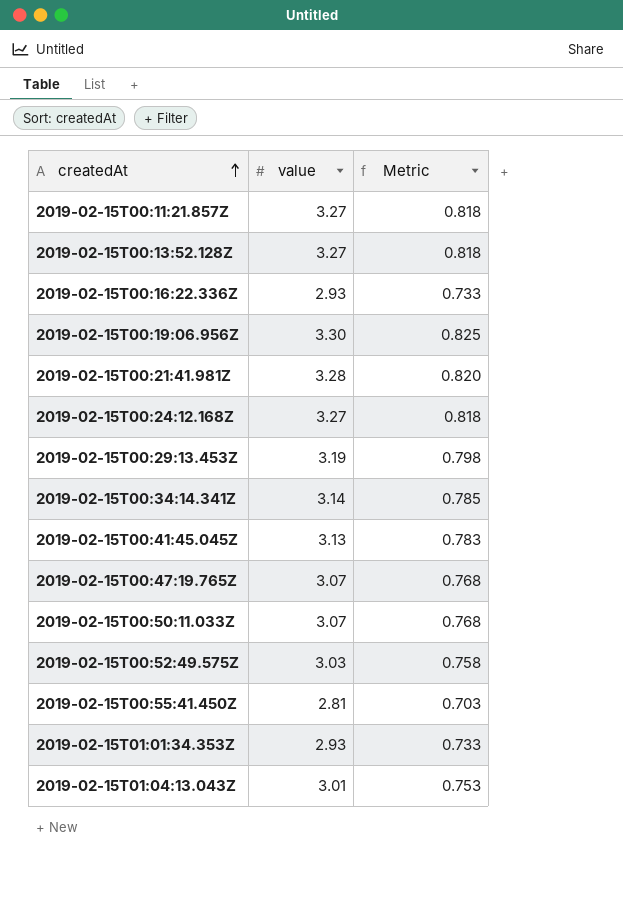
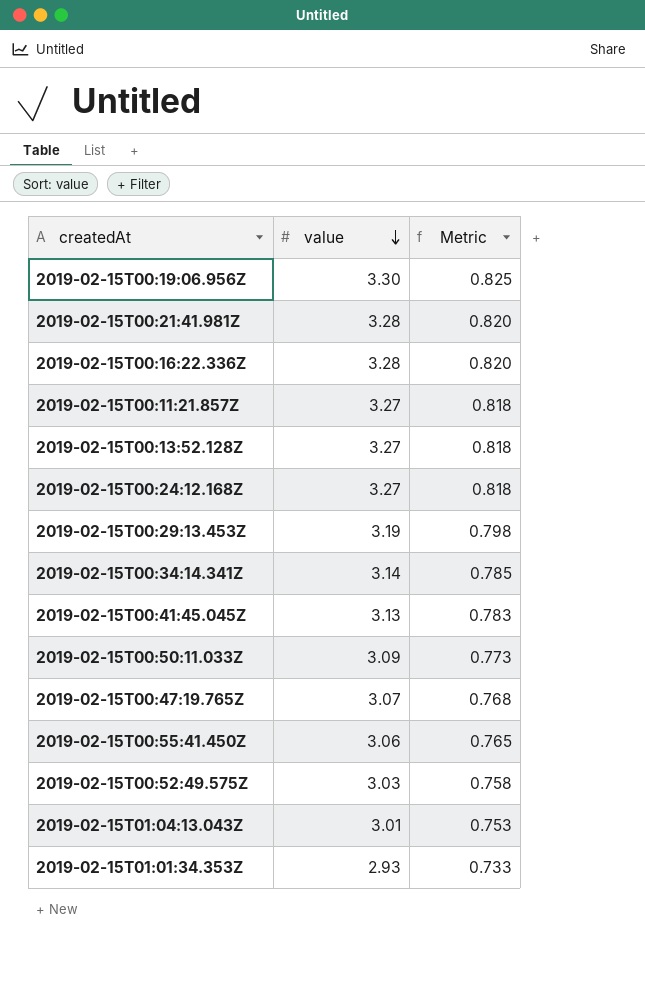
row order: createdAt ascending -> value descending
2019-02-15T00:16:22.336Z | value: 2.93 -> 3.28
2019-02-15T00:16:22.336Z | Metric: 0.733 -> 0.820
2019-02-15T00:50:11.033Z | value: 3.07 -> 3.09
2019-02-15T00:50:11.033Z | Metric: 0.768 -> 0.773
2019-02-15T00:55:41.450Z | value: 2.81 -> 3.06
2019-02-15T00:55:41.450Z | Metric: 0.703 -> 0.765

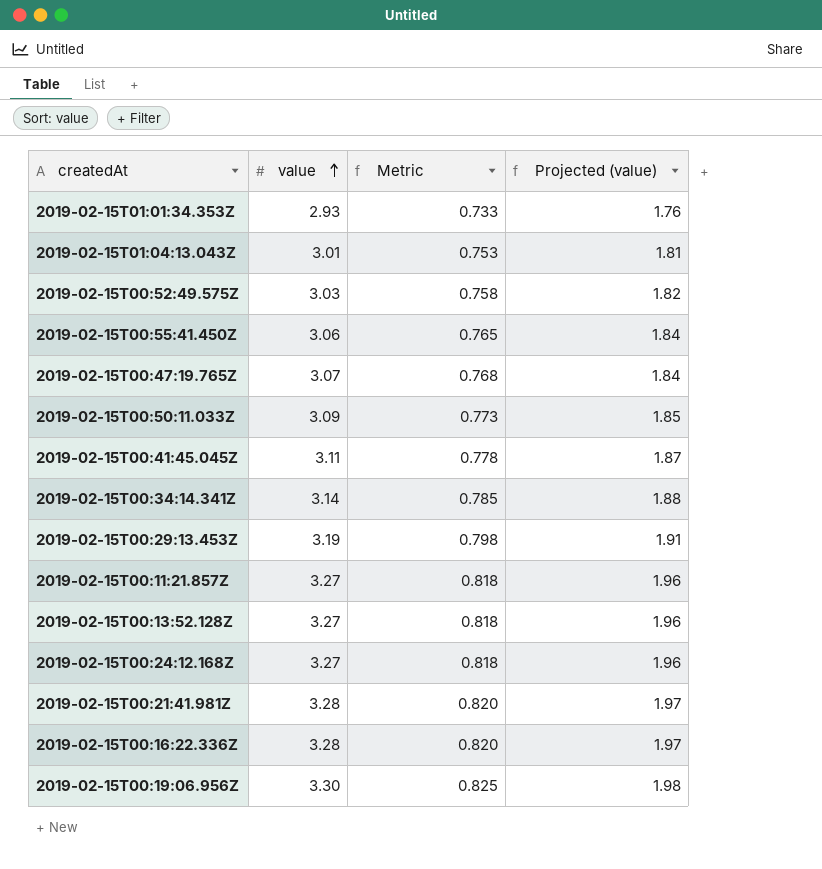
row order: value descending -> value ascending
column Projected (value) | formula: none -> [value] * 0.6
2019-02-15T00:41:45.045Z | value: 3.13 -> 3.11
2019-02-15T00:41:45.045Z | Metric: 0.783 -> 0.778

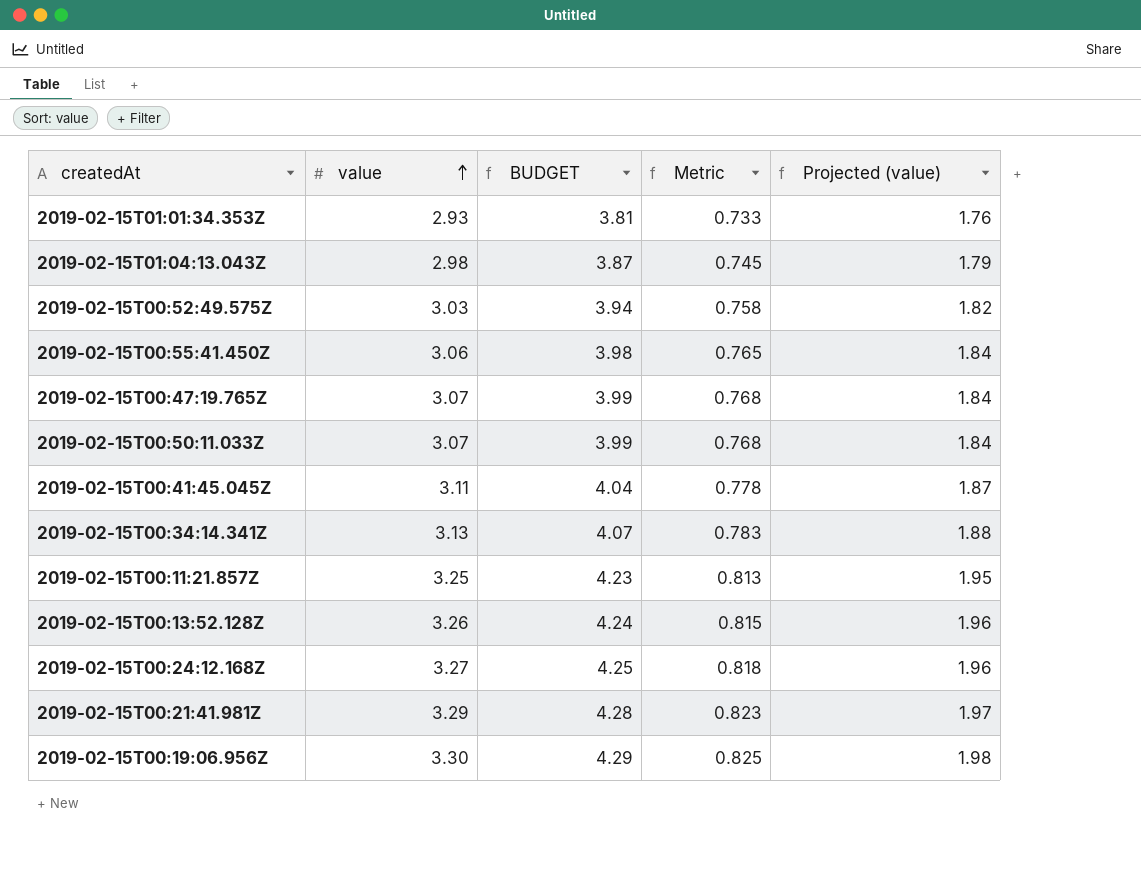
column BUDGET | formula: none -> [value] * 1.3
row 2019-02-15T00:29:13.453Z: 3.19 | 0.798 | 1.91 -> none
row 2019-02-15T00:16:22.336Z: 3.28 | 0.820 | 1.97 -> none
2019-02-15T01:04:13.043Z | value: 3.01 -> 2.98
2019-02-15T01:04:13.043Z | Metric: 0.753 -> 0.745
2019-02-15T01:04:13.043Z | Projected (value): 1.81 -> 1.79
2019-02-15T00:50:11.033Z | value: 3.09 -> 3.07
2019-02-15T00:50:11.033Z | Metric: 0.773 -> 0.768
2019-02-15T00:50:11.033Z | Projected (value): 1.85 -> 1.84
2019-02-15T00:34:14.341Z | value: 3.14 -> 3.13
2019-02-15T00:34:14.341Z | Metric: 0.785 -> 0.783
2019-02-15T00:11:21.857Z | value: 3.27 -> 3.25
2019-02-15T00:11:21.857Z | Metric: 0.818 -> 0.813
2019-02-15T00:11:21.857Z | Projected (value): 1.96 -> 1.95
2019-02-15T00:13:52.128Z | value: 3.27 -> 3.26
2019-02-15T00:13:52.128Z | Metric: 0.818 -> 0.815
2019-02-15T00:21:41.981Z | value: 3.28 -> 3.29
2019-02-15T00:21:41.981Z | Metric: 0.820 -> 0.823

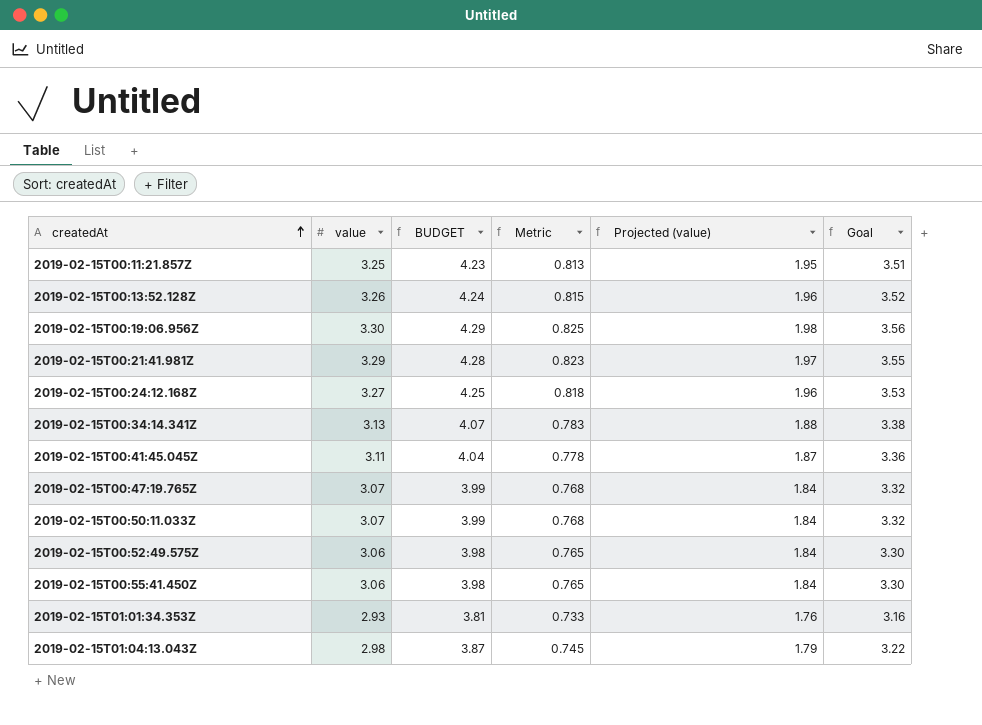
row order: value ascending -> createdAt ascending
column Goal | formula: none -> [value] * 1.08
2019-02-15T00:52:49.575Z | value: 3.03 -> 3.06
2019-02-15T00:52:49.575Z | BUDGET: 3.94 -> 3.98
2019-02-15T00:52:49.575Z | Metric: 0.758 -> 0.765
2019-02-15T00:52:49.575Z | Projected (value): 1.82 -> 1.84

